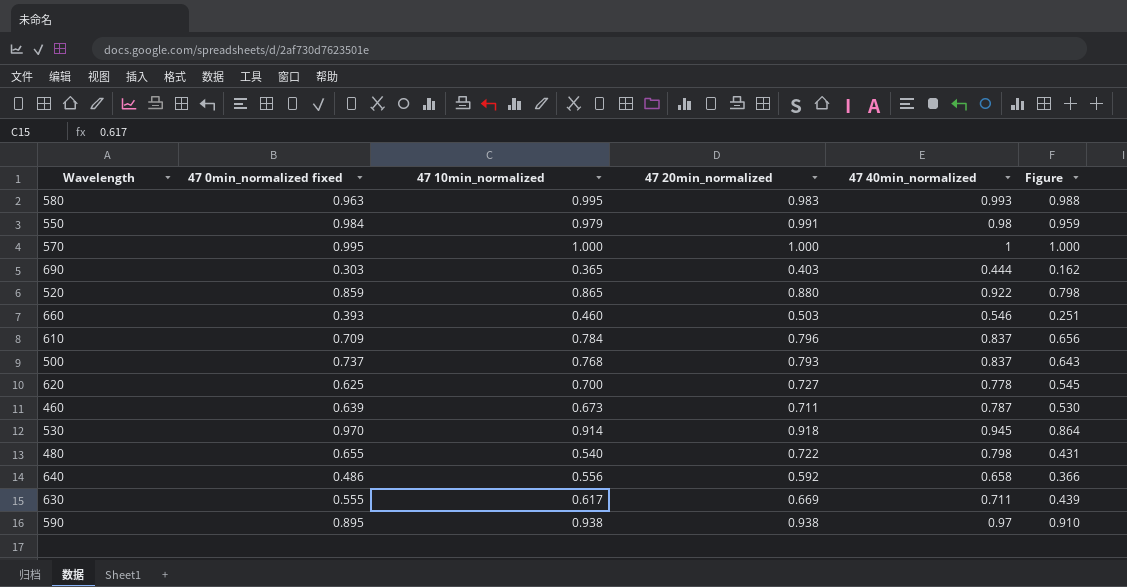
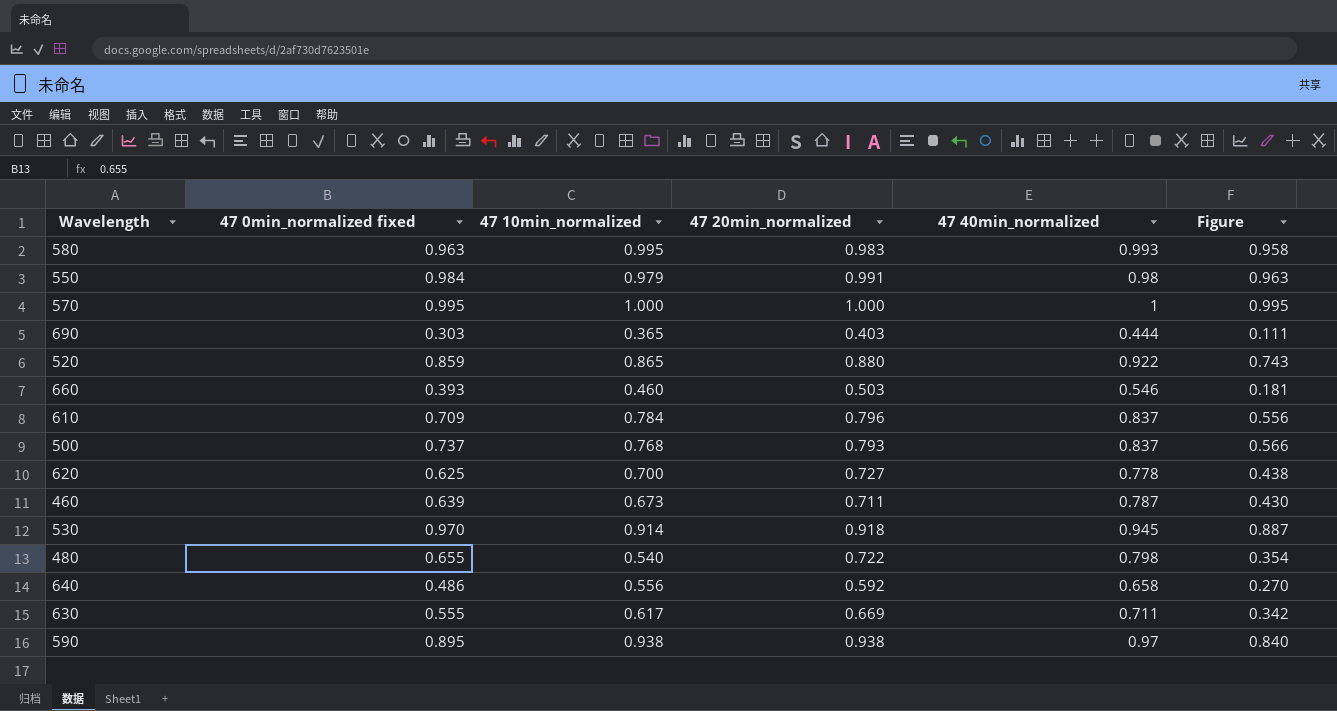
column Figure | formula: [47 10min_normalized] * [47 40min_normalized] -> [47 0min_normalized fixed] * [47 10min_normalized]

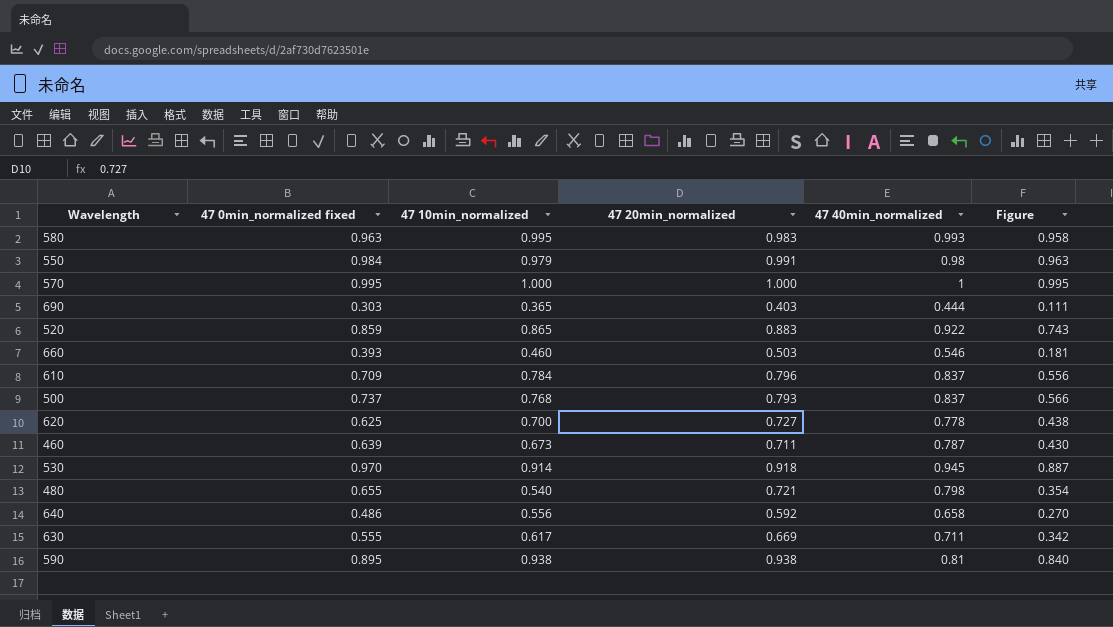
520 | 47 20min_normalized: 0.880 -> 0.883
480 | 47 20min_normalized: 0.722 -> 0.721
590 | 47 40min_normalized: 0.97 -> 0.81

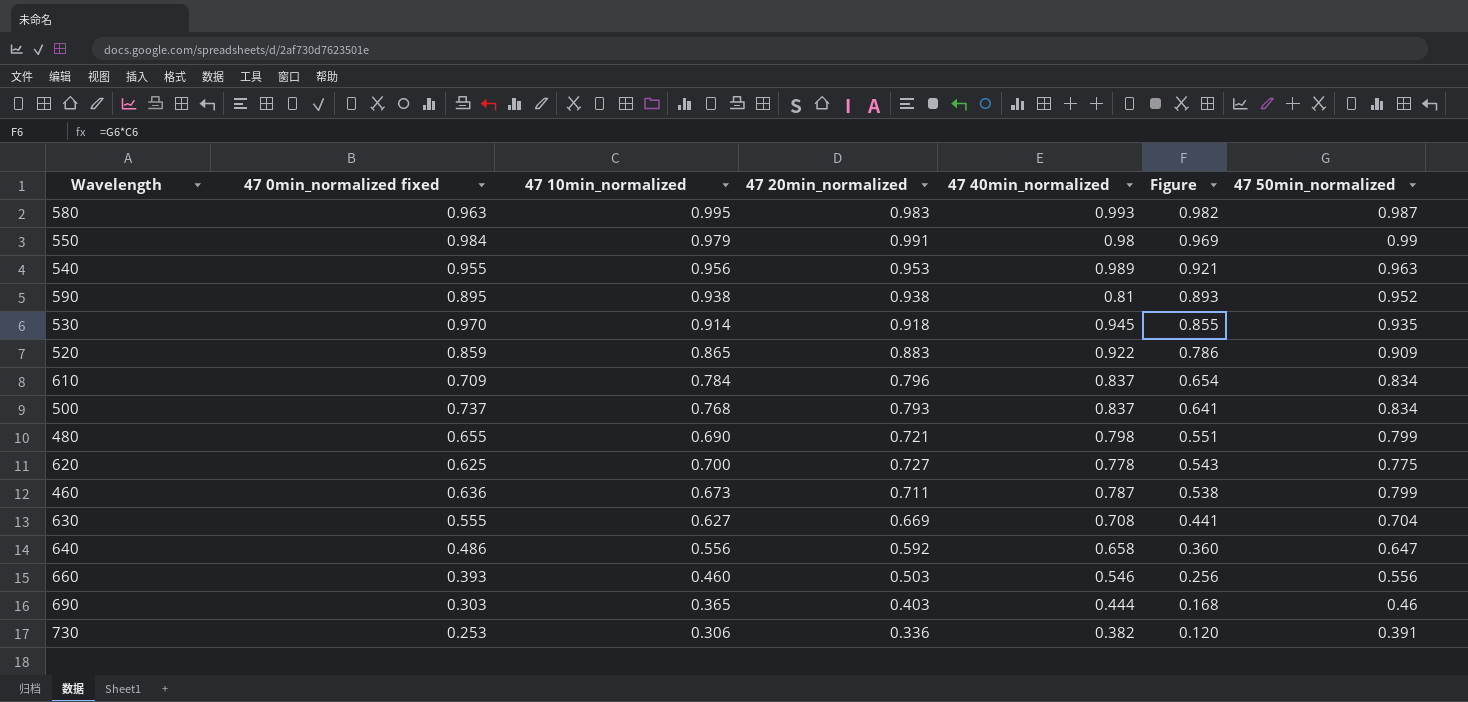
row order: none -> Figure descending
column Figure | formula: [47 0min_normalized fixed] * [47 10min_normalized] -> [47 10min_normalized] * [47 50min_normalized]
column 47 50min_normalized | position: none -> 7
row 570: 0.995 | 1.000 | 1.000 | 1 | 0.995 -> none
row 540: none -> 0.955 | 0.956 | 0.953 | 0.989 | 0.921 | 0.963
480 | 47 10min_normalized: 0.540 -> 0.690
460 | 47 0min_normalized fixed: 0.639 -> 0.636
630 | 47 10min_normalized: 0.617 -> 0.627
630 | 47 40min_normalized: 0.711 -> 0.708
row 730: none -> 0.253 | 0.306 | 0.336 | 0.382 | 0.120 | 0.391

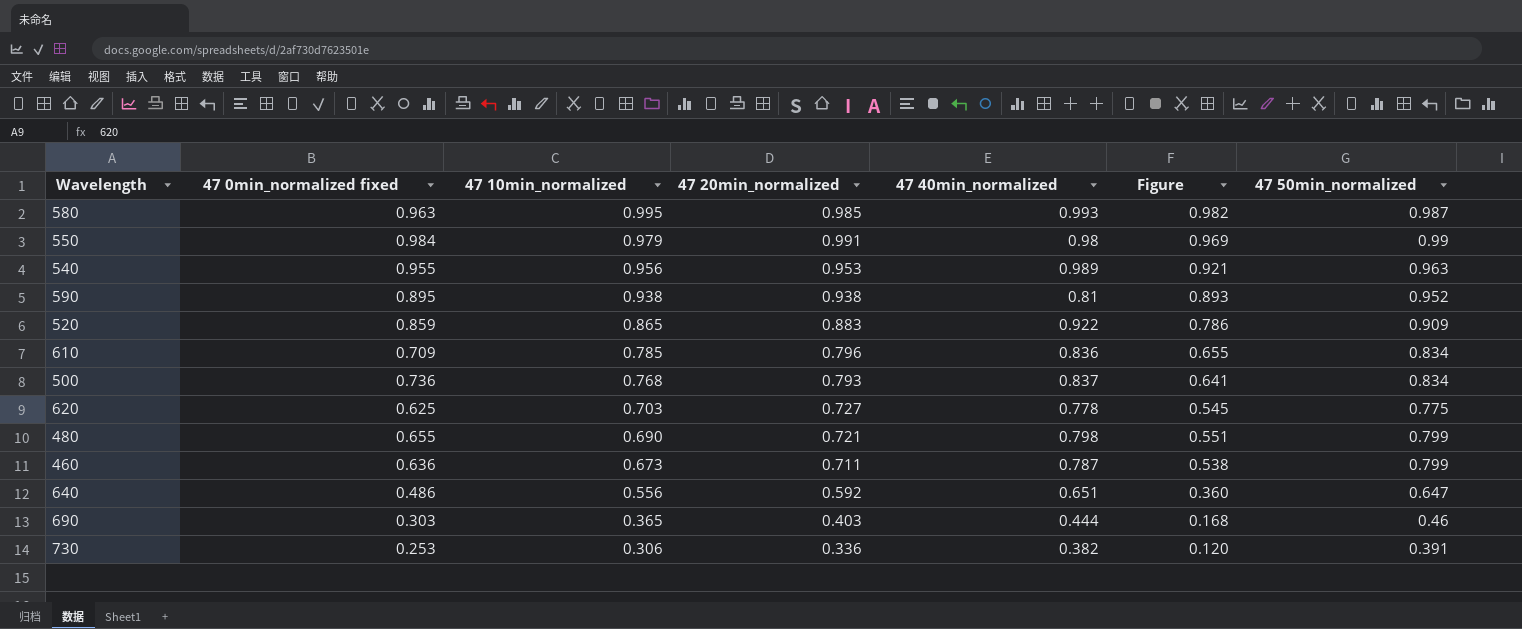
row order: Figure descending -> 47 10min_normalized descending
row 530: 0.970 | 0.914 | 0.918 | 0.945 | 0.855 | 0.935 -> none
row 630: 0.555 | 0.627 | 0.669 | 0.708 | 0.441 | 0.704 -> none
row 660: 0.393 | 0.460 | 0.503 | 0.546 | 0.256 | 0.556 -> none
580 | 47 20min_normalized: 0.983 -> 0.985
610 | 47 10min_normalized: 0.784 -> 0.785
610 | 47 40min_normalized: 0.837 -> 0.836
610 | Figure: 0.654 -> 0.655
500 | 47 0min_normalized fixed: 0.737 -> 0.736
620 | 47 10min_normalized: 0.700 -> 0.703
620 | Figure: 0.543 -> 0.545
640 | 47 40min_normalized: 0.658 -> 0.651

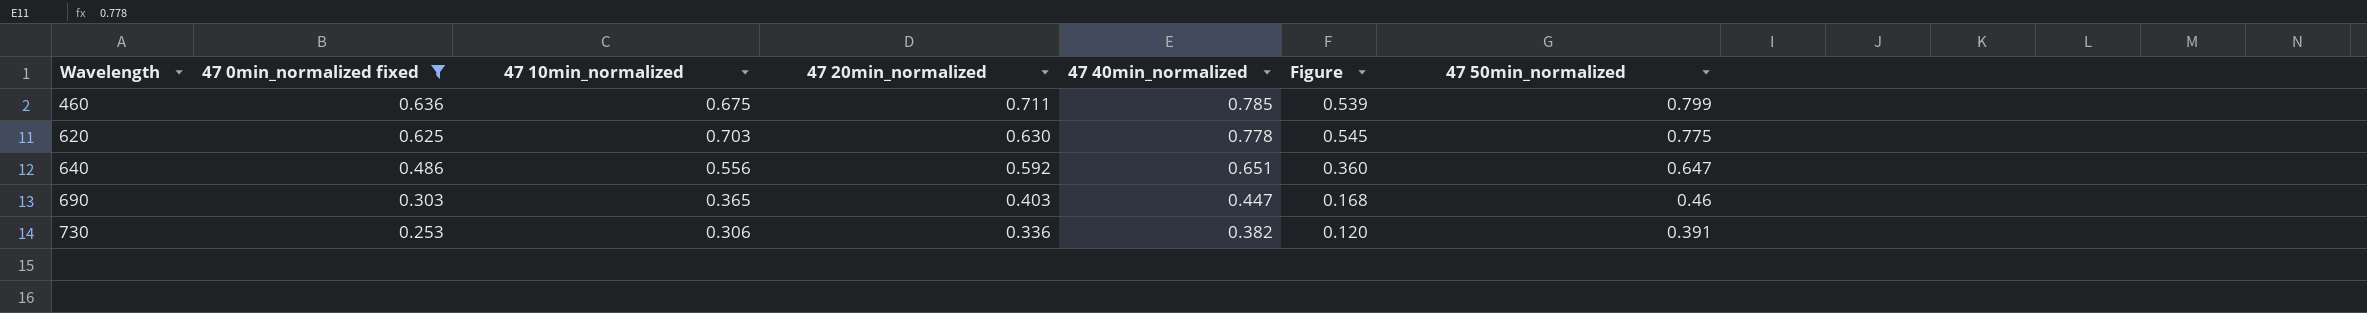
filter: none -> 47 0min_normalized fixed <= 0.636
row order: 47 10min_normalized descending -> Wavelength ascending
460 | 47 10min_normalized: 0.673 -> 0.675
460 | 47 40min_normalized: 0.787 -> 0.785
460 | Figure: 0.538 -> 0.539
620 | 47 20min_normalized: 0.727 -> 0.630
690 | 47 40min_normalized: 0.444 -> 0.447

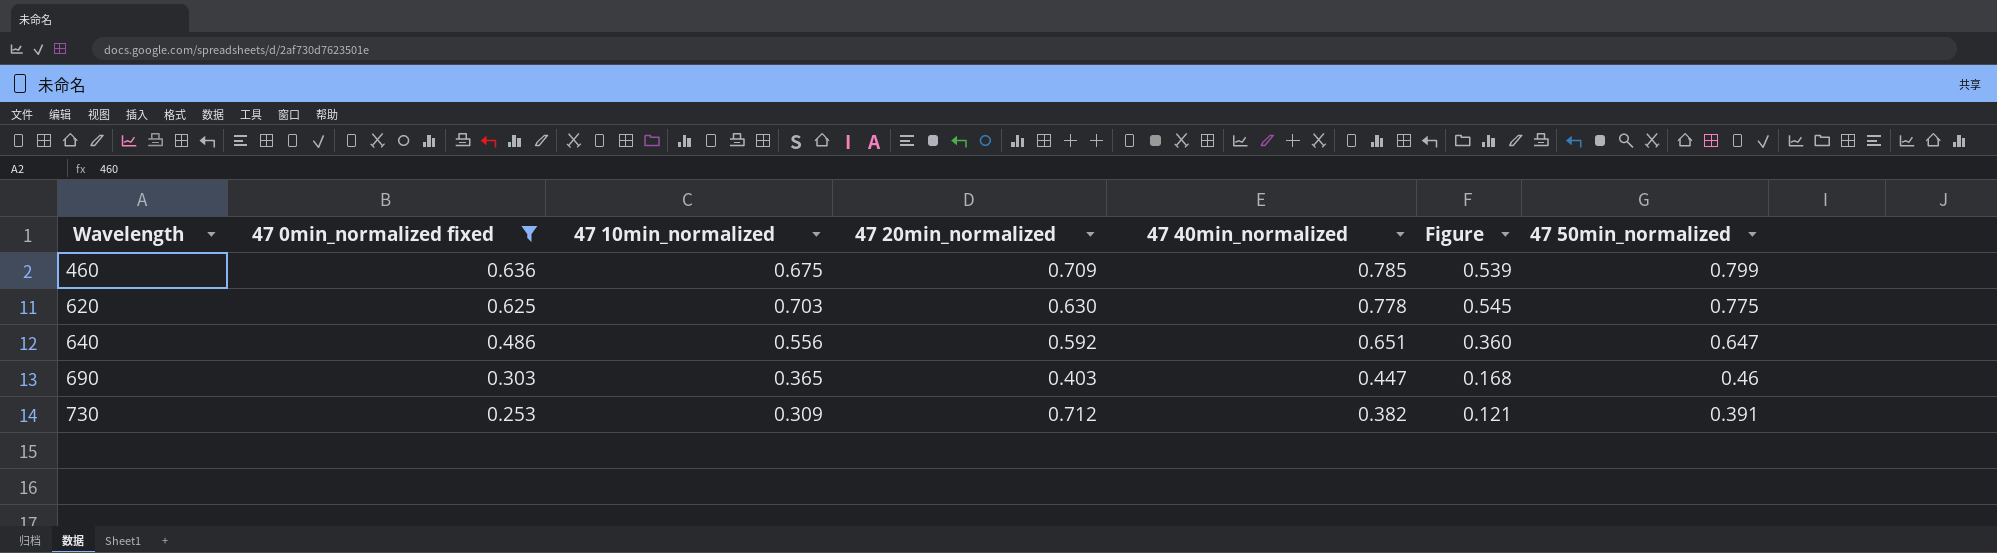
460 | 47 20min_normalized: 0.711 -> 0.709
730 | 47 10min_normalized: 0.306 -> 0.309
730 | 47 20min_normalized: 0.336 -> 0.712
730 | Figure: 0.120 -> 0.121

